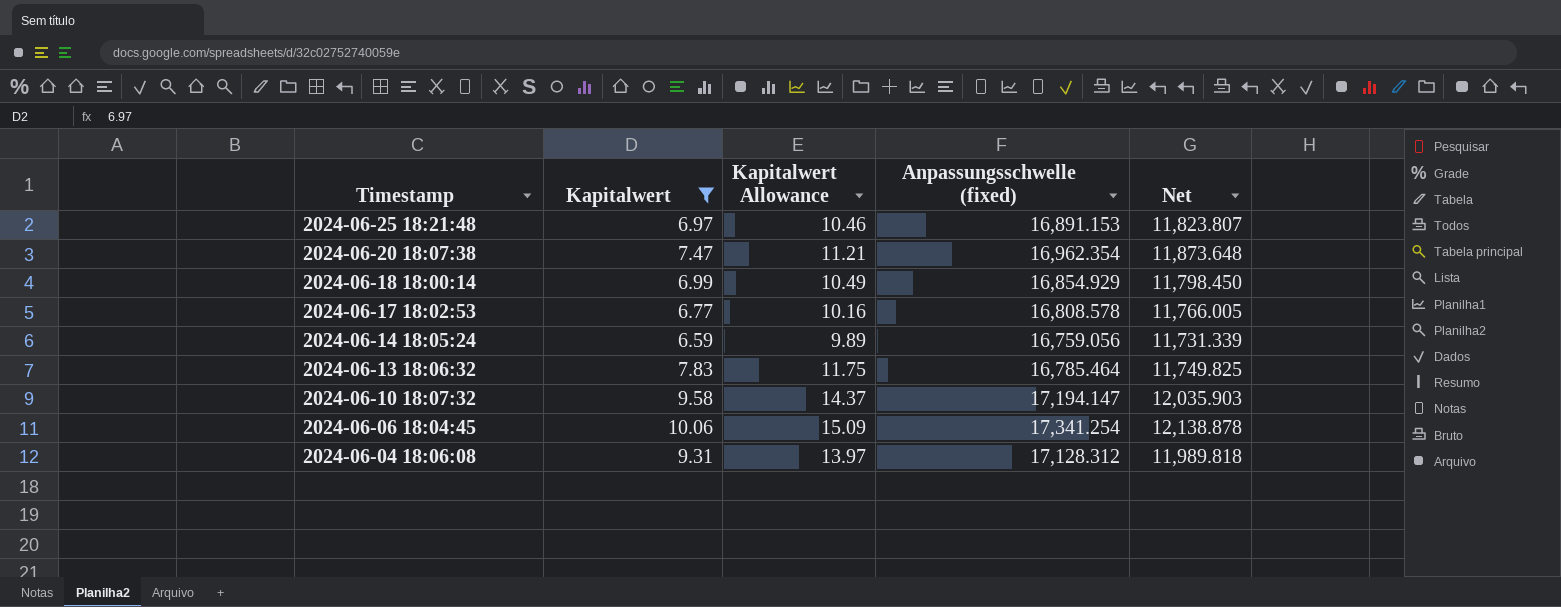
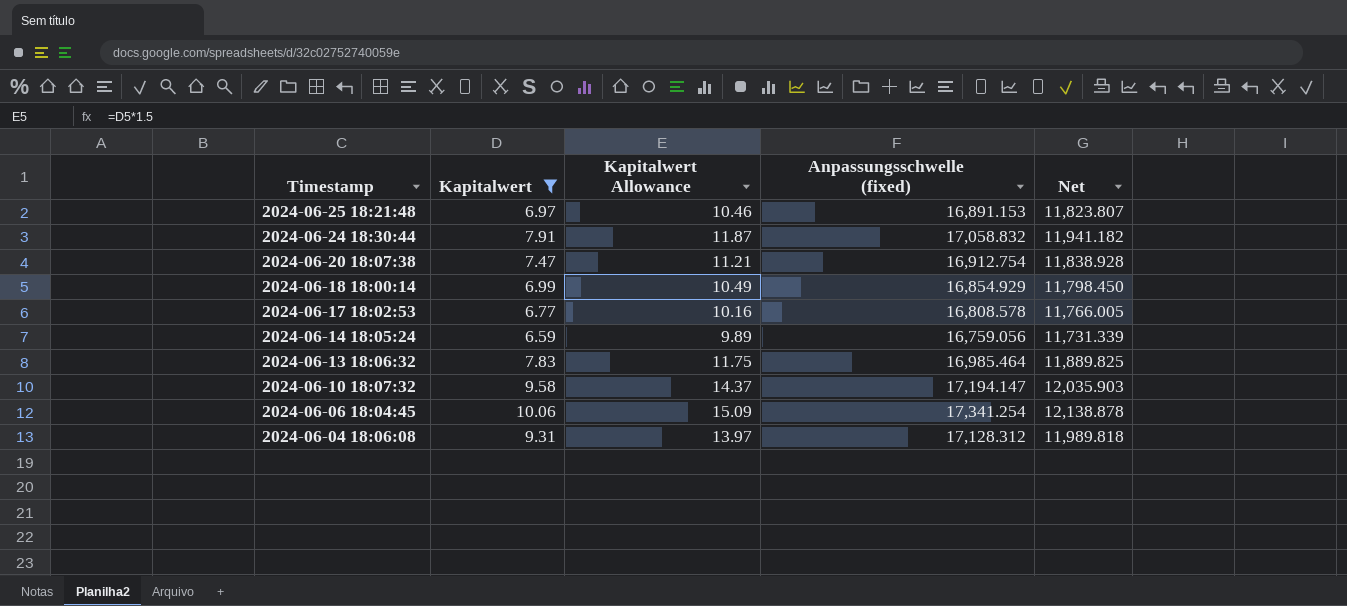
row 2024-06-24 18:30:44: none -> 7.91 | 11.87 | 17,058.832 | 11,941.182
2024-06-20 18:07:38 | Anpassungsschwelle (fixed): 16,962.354 -> 16,912.754
2024-06-20 18:07:38 | Net: 11,873.648 -> 11,838.928
2024-06-13 18:06:32 | Anpassungsschwelle (fixed): 16,785.464 -> 16,985.464
2024-06-13 18:06:32 | Net: 11,749.825 -> 11,889.825

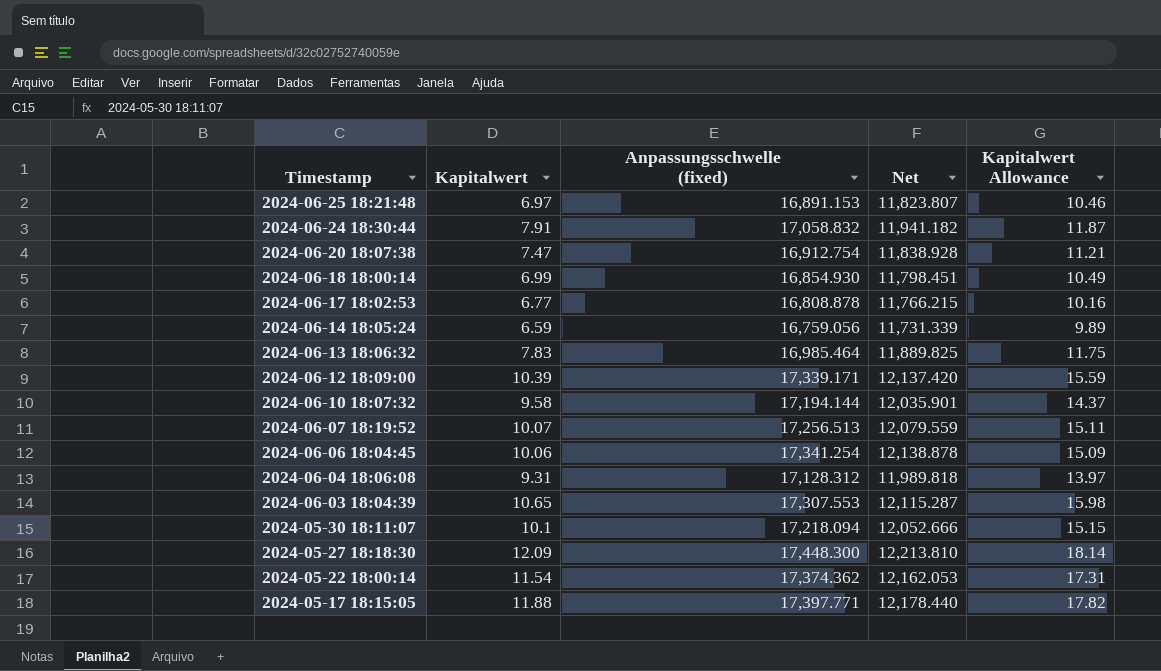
filter: Kapitalwert <= 10.06 -> none
column Kapitalwert Allowance | position: 3 -> 5
2024-06-18 18:00:14 | Anpassungsschwelle (fixed): 16,854.929 -> 16,854.930
2024-06-18 18:00:14 | Net: 11,798.450 -> 11,798.451
2024-06-17 18:02:53 | Anpassungsschwelle (fixed): 16,808.578 -> 16,808.878
2024-06-17 18:02:53 | Net: 11,766.005 -> 11,766.215
2024-06-10 18:07:32 | Anpassungsschwelle (fixed): 17,194.147 -> 17,194.144
2024-06-10 18:07:32 | Net: 12,035.903 -> 12,035.901

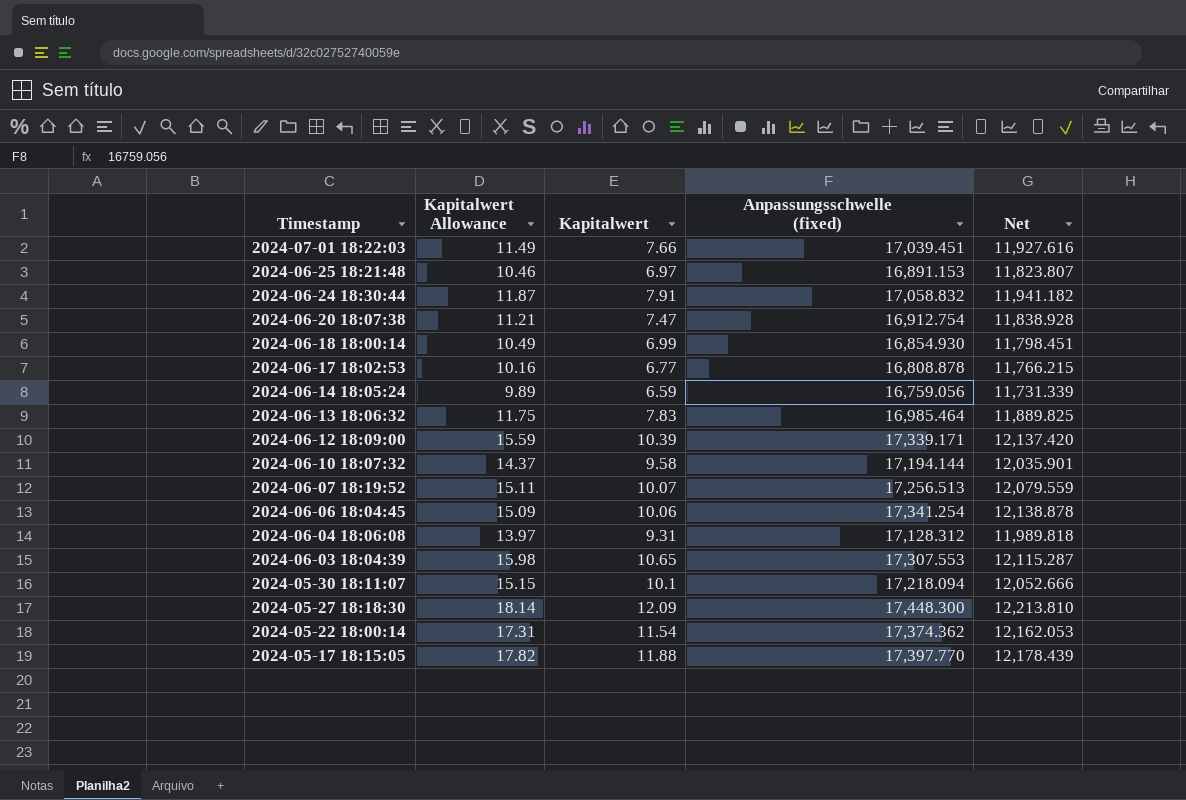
column Kapitalwert Allowance | position: 5 -> 2
row 2024-07-01 18:22:03: none -> 11.49 | 7.66 | 17,039.451 | 11,927.616
2024-05-17 18:15:05 | Anpassungsschwelle (fixed): 17,397.771 -> 17,397.770
2024-05-17 18:15:05 | Net: 12,178.440 -> 12,178.439

